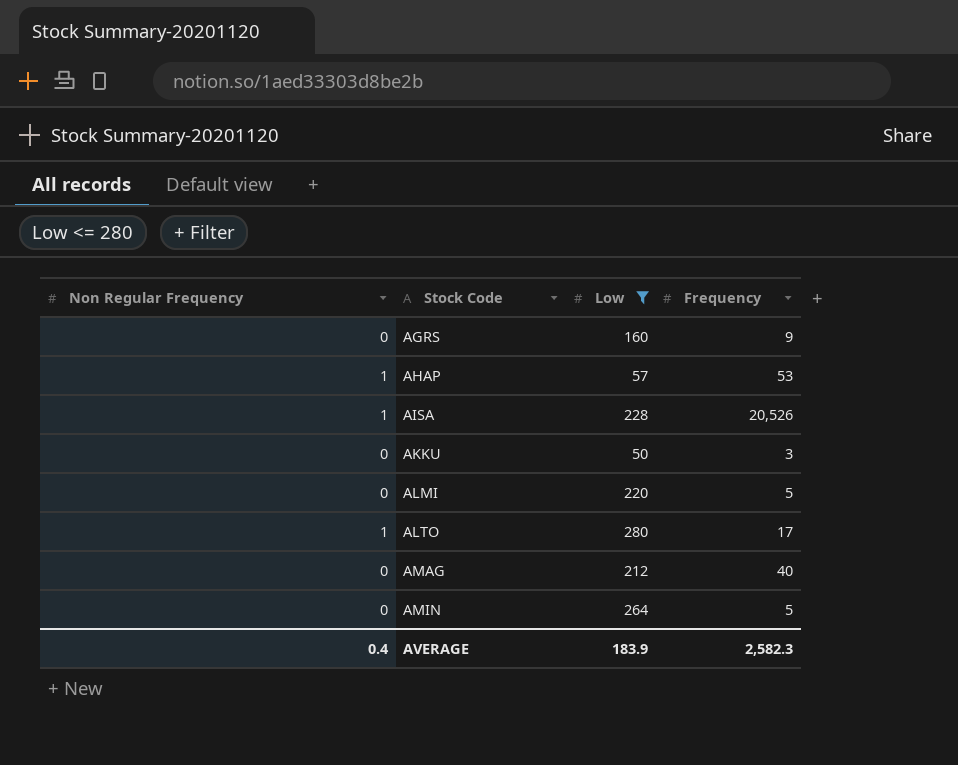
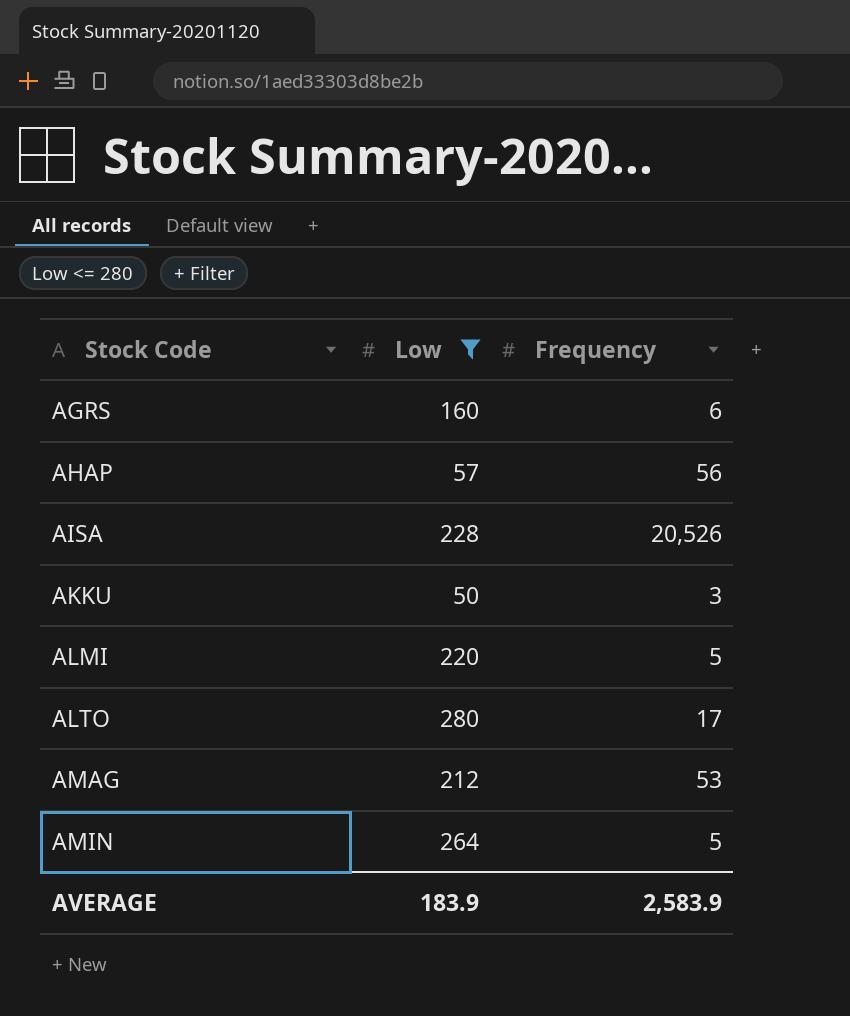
column Non Regular Frequency | position: 1 -> none
AGRS | Frequency: 9 -> 6
AHAP | Frequency: 53 -> 56
AMAG | Frequency: 40 -> 53
AVERAGE | Frequency: 2,582.3 -> 2,583.9

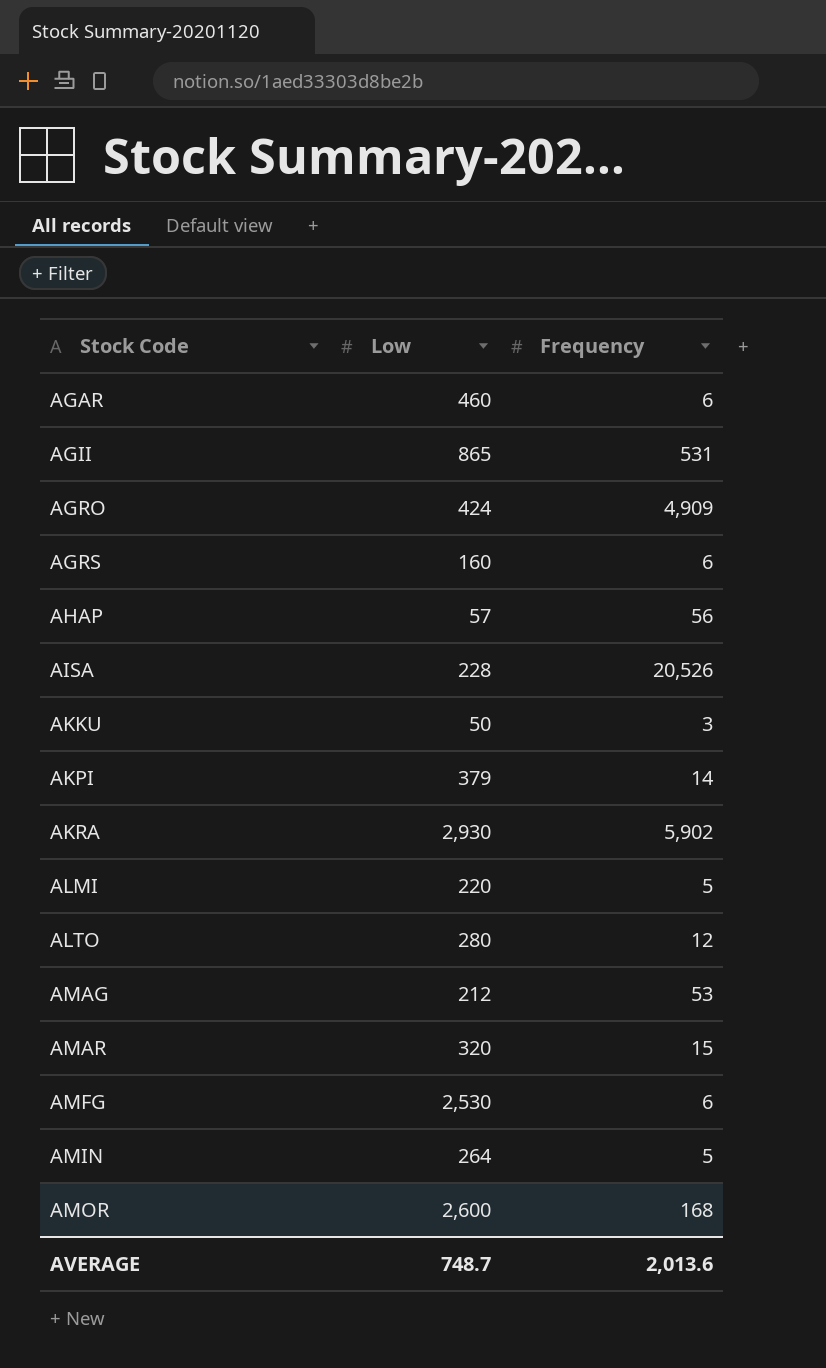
filter: Low <= 280 -> none
ALTO | Frequency: 17 -> 12
AVERAGE | Low: 183.9 -> 748.7
AVERAGE | Frequency: 2,583.9 -> 2,013.6

